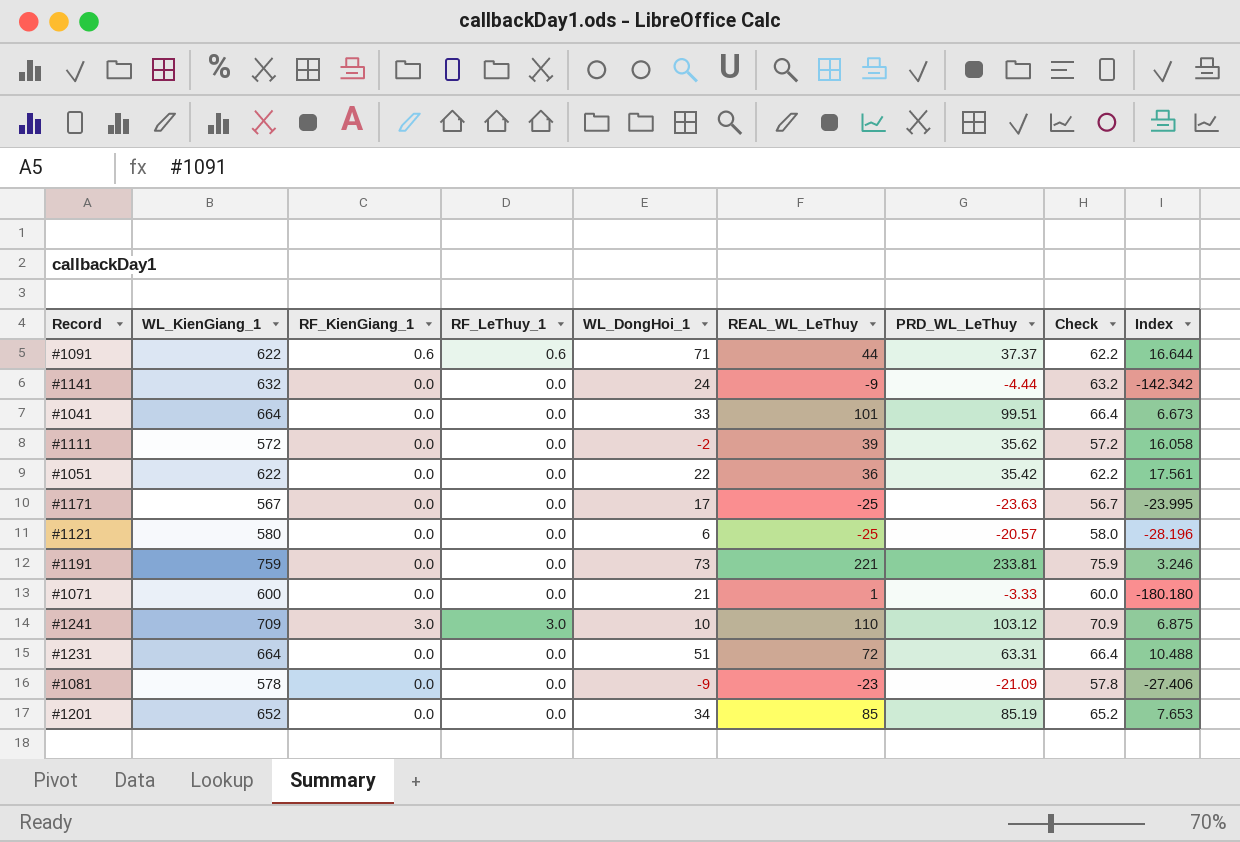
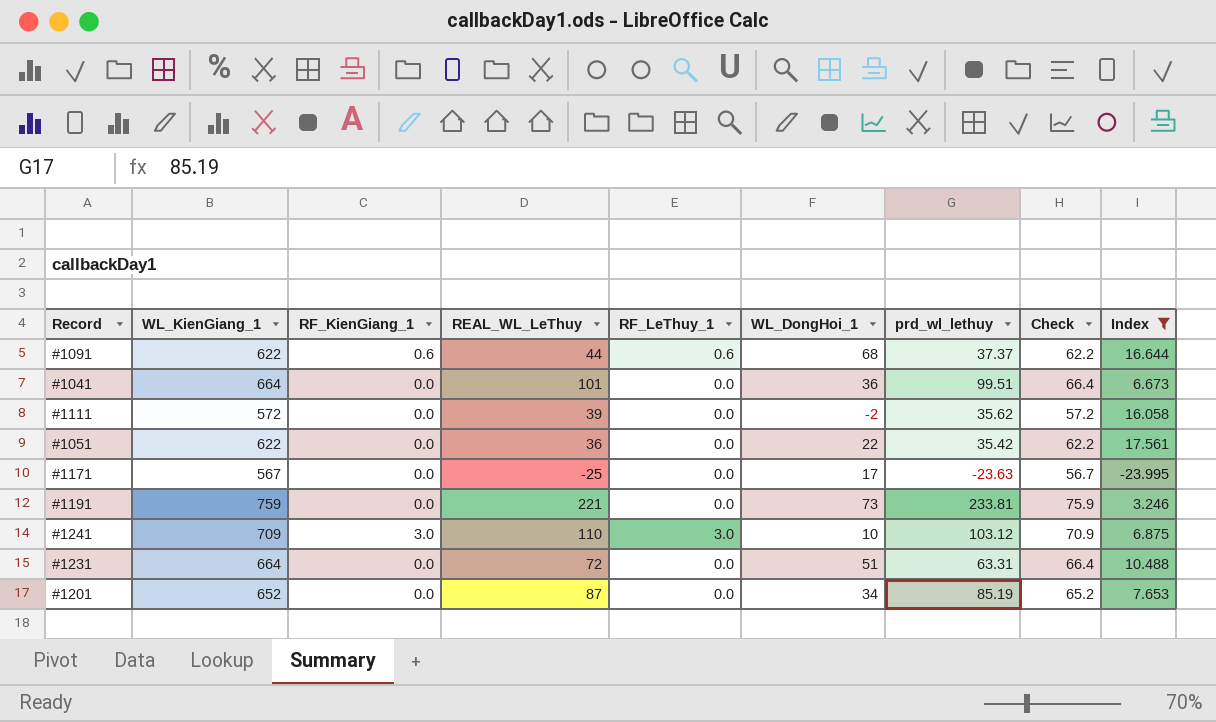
filter: none -> Index >= -23.995
column REAL_WL_LeThuy | position: 6 -> 4
column name: PRD_WL_LeThuy -> prd_wl_lethuy
#1091 | WL_DongHoi_1: 71 -> 68
#1041 | WL_DongHoi_1: 33 -> 36
#1201 | REAL_WL_LeThuy: 85 -> 87

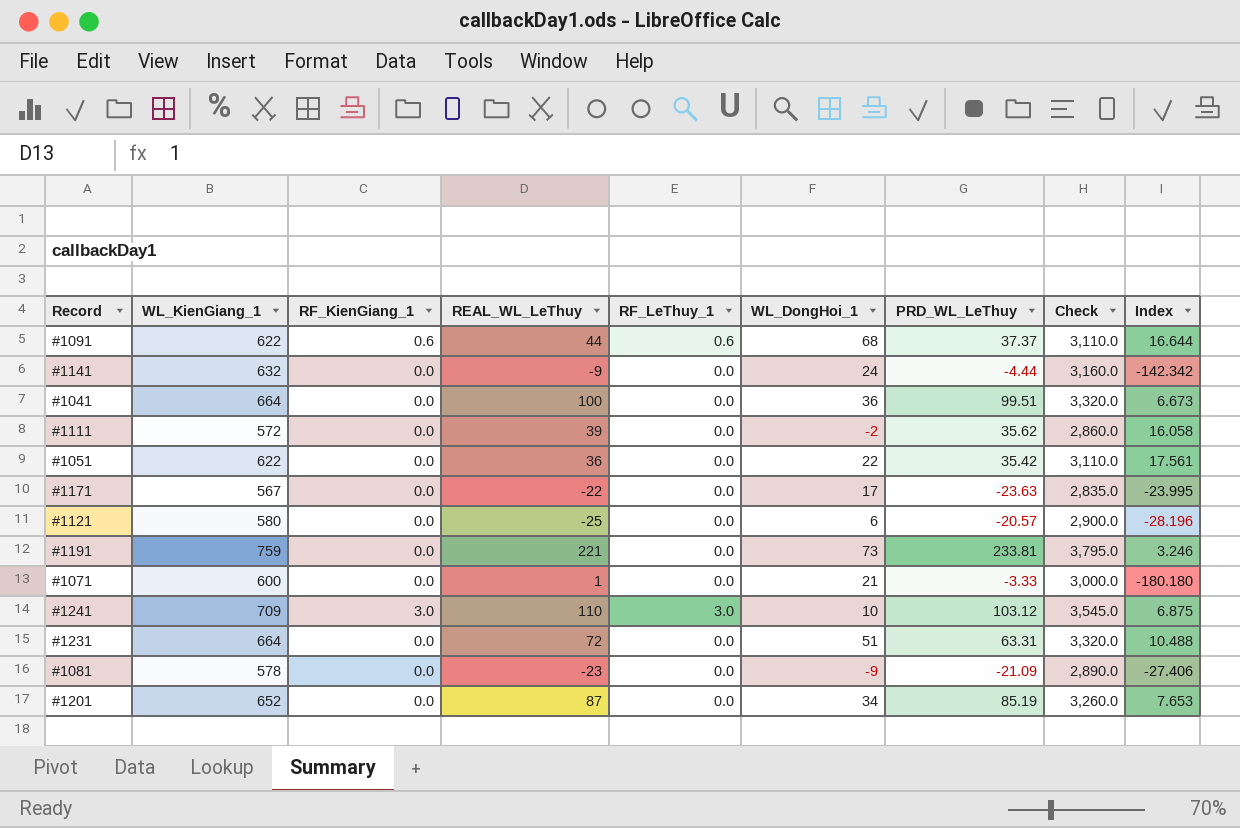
filter: Index >= -23.995 -> none
column name: prd_wl_lethuy -> PRD_WL_LeThuy
column Check | formula: [WL_KienGiang_1] * 0.1 -> [WL_KienGiang_1] * 5
#1041 | REAL_WL_LeThuy: 101 -> 100
#1171 | REAL_WL_LeThuy: -25 -> -22

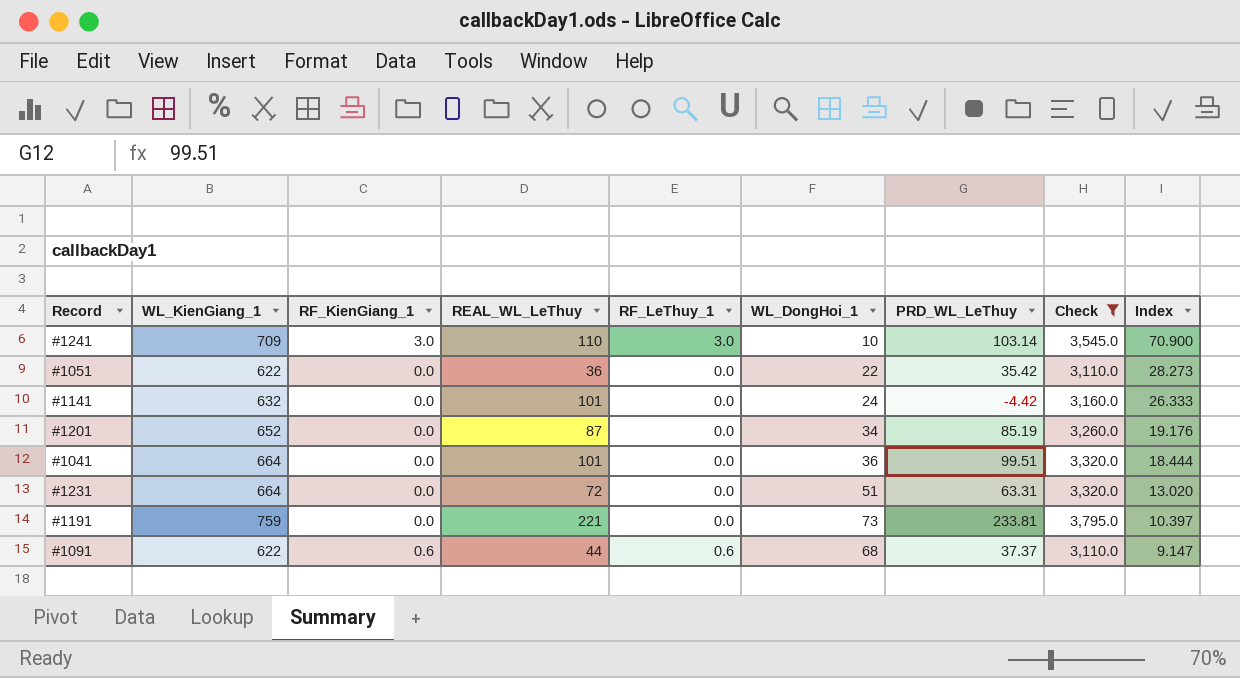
filter: none -> Check >= 3,110.0
row order: none -> Index descending
column Index | formula: [WL_KienGiang_1] / [PRD_WL_LeThuy] -> [WL_KienGiang_1] / [WL_DongHoi_1]
#1241 | PRD_WL_LeThuy: 103.12 -> 103.14
#1141 | REAL_WL_LeThuy: -9 -> 101
#1141 | PRD_WL_LeThuy: -4.44 -> -4.42
#1041 | REAL_WL_LeThuy: 100 -> 101

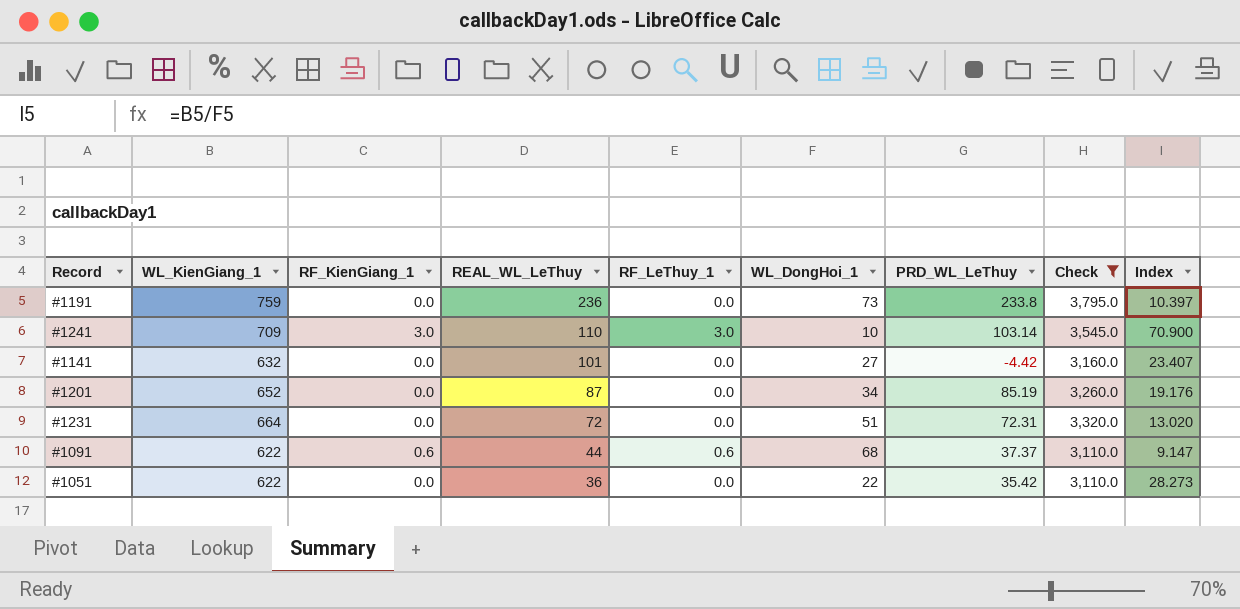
row order: Index descending -> REAL_WL_LeThuy descending
row #1041: 664 | 0.0 | 101 | 0.0 | 36 | 99.51 | 3,320.0 | 18.444 -> none
#1191 | REAL_WL_LeThuy: 221 -> 236
#1191 | PRD_WL_LeThuy: 233.81 -> 233.8
#1141 | WL_DongHoi_1: 24 -> 27
#1141 | Index: 26.333 -> 23.407
#1231 | PRD_WL_LeThuy: 63.31 -> 72.31

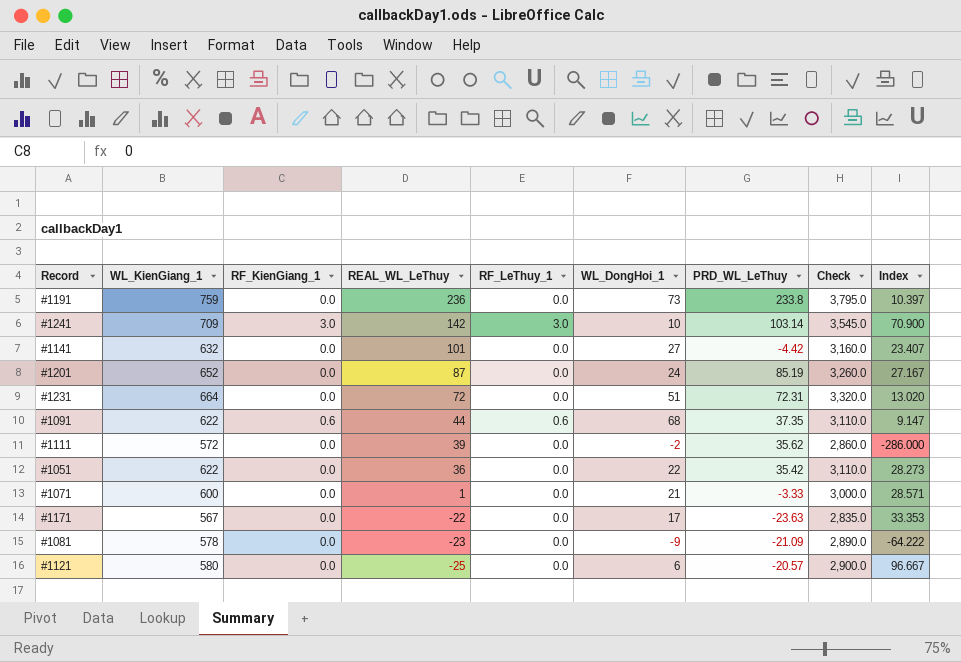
filter: Check >= 3,110.0 -> none
#1241 | REAL_WL_LeThuy: 110 -> 142
#1201 | WL_DongHoi_1: 34 -> 24
#1201 | Index: 19.176 -> 27.167
#1091 | PRD_WL_LeThuy: 37.37 -> 37.35

